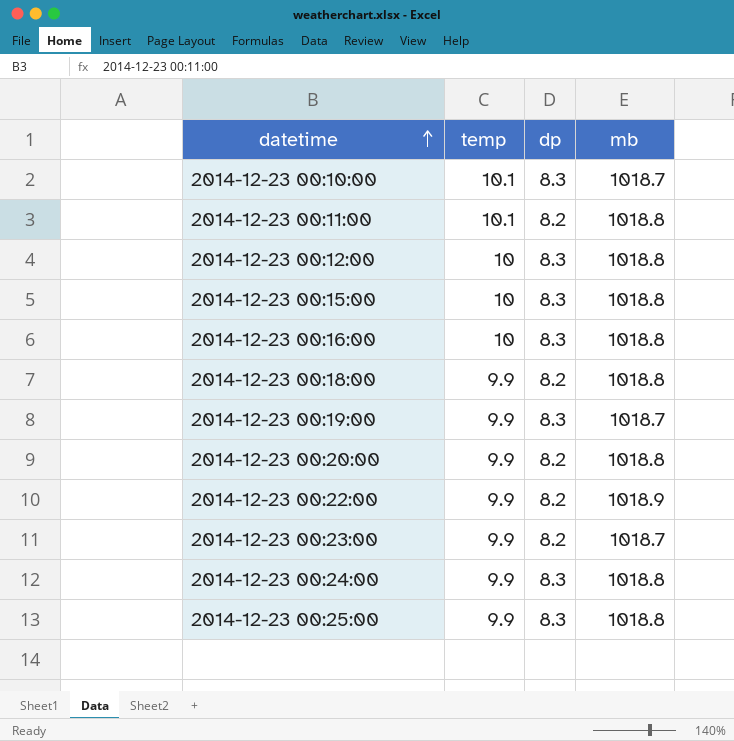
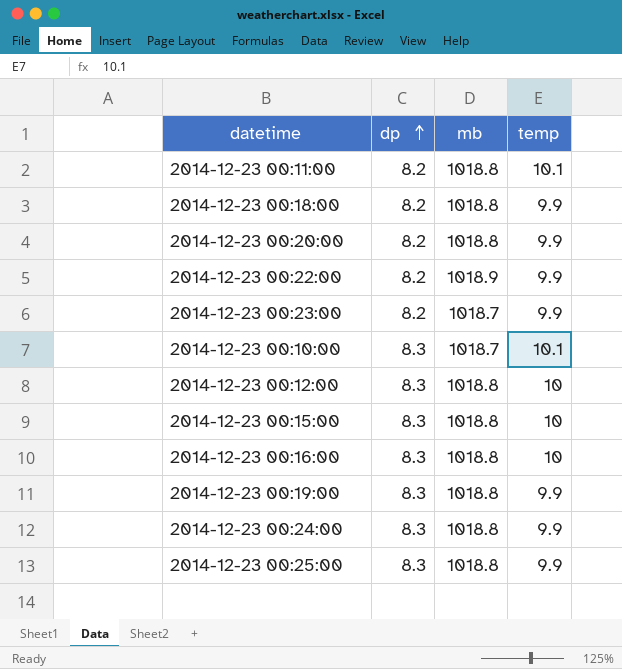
row order: datetime ascending -> dp ascending
column temp | position: 2 -> 4
2014-12-23 00:19:00 | mb: 1018.7 -> 1018.8

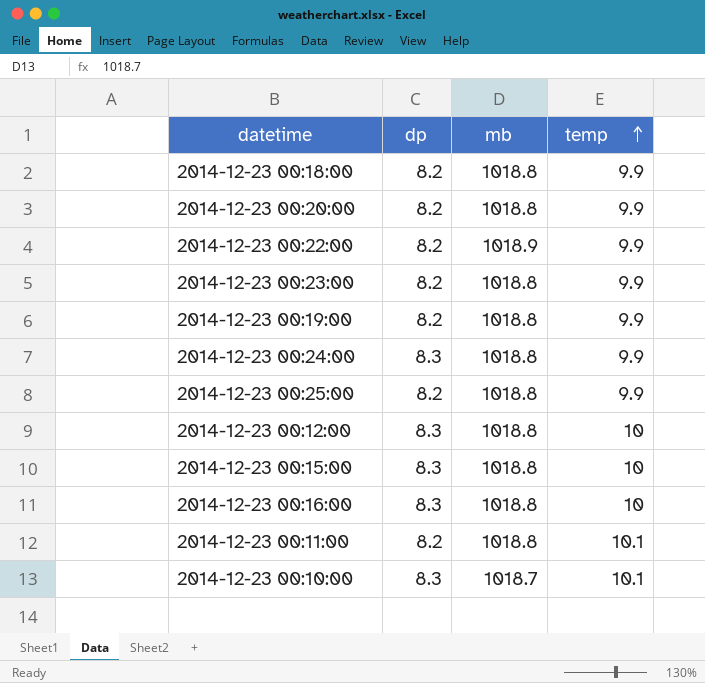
row order: dp ascending -> temp ascending
2014-12-23 00:23:00 | mb: 1018.7 -> 1018.8
2014-12-23 00:19:00 | dp: 8.3 -> 8.2
2014-12-23 00:25:00 | dp: 8.3 -> 8.2

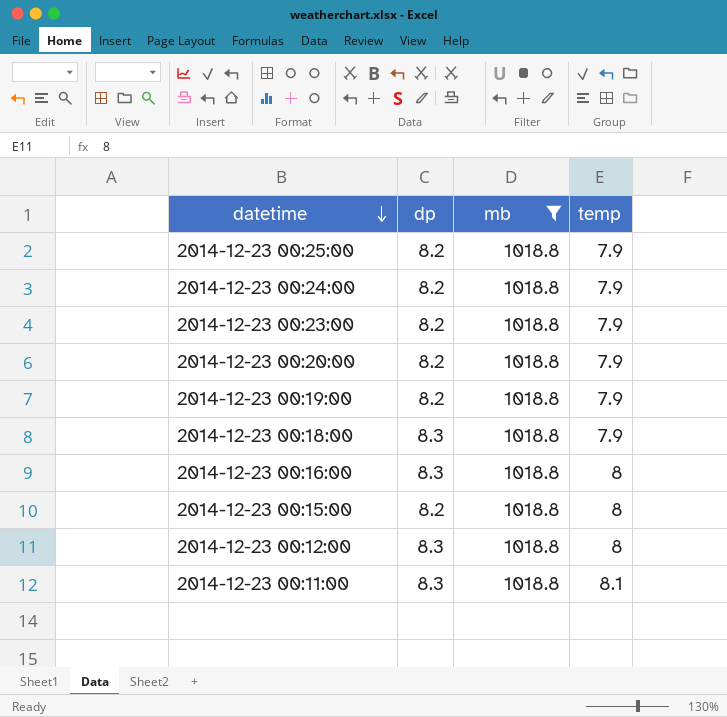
filter: none -> mb = 1018.8
row order: temp ascending -> datetime descending
2014-12-23 00:25:00 | temp: 9.9 -> 7.9
2014-12-23 00:24:00 | dp: 8.3 -> 8.2
2014-12-23 00:24:00 | temp: 9.9 -> 7.9
2014-12-23 00:23:00 | temp: 9.9 -> 7.9
2014-12-23 00:20:00 | temp: 9.9 -> 7.9
2014-12-23 00:19:00 | temp: 9.9 -> 7.9
2014-12-23 00:18:00 | dp: 8.2 -> 8.3
2014-12-23 00:18:00 | temp: 9.9 -> 7.9
2014-12-23 00:16:00 | temp: 10 -> 8
2014-12-23 00:15:00 | dp: 8.3 -> 8.2
2014-12-23 00:15:00 | temp: 10 -> 8
2014-12-23 00:12:00 | temp: 10 -> 8
2014-12-23 00:11:00 | dp: 8.2 -> 8.3
2014-12-23 00:11:00 | temp: 10.1 -> 8.1

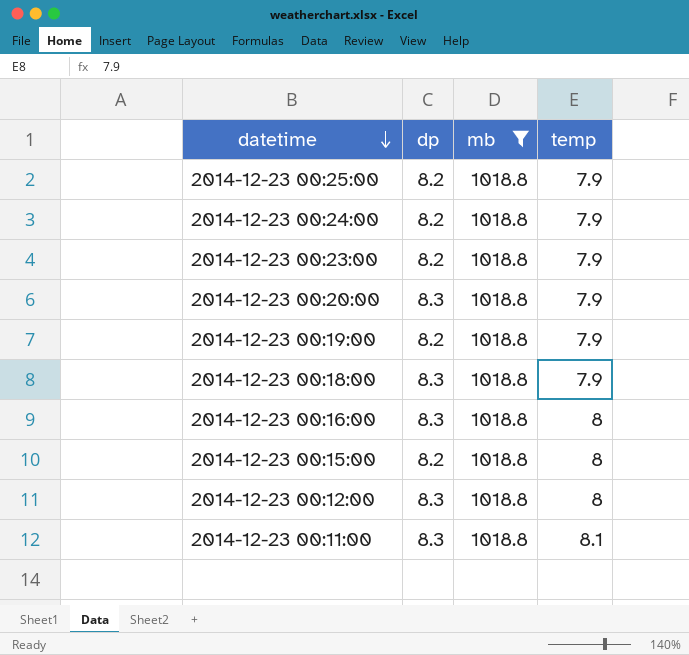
2014-12-23 00:20:00 | dp: 8.2 -> 8.3

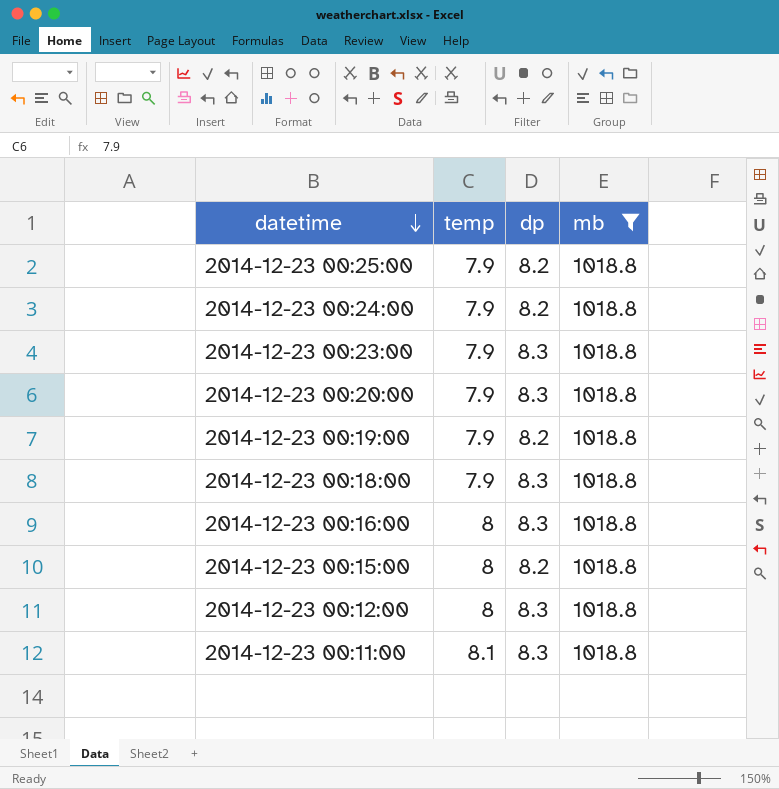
column temp | position: 4 -> 2
2014-12-23 00:23:00 | dp: 8.2 -> 8.3

